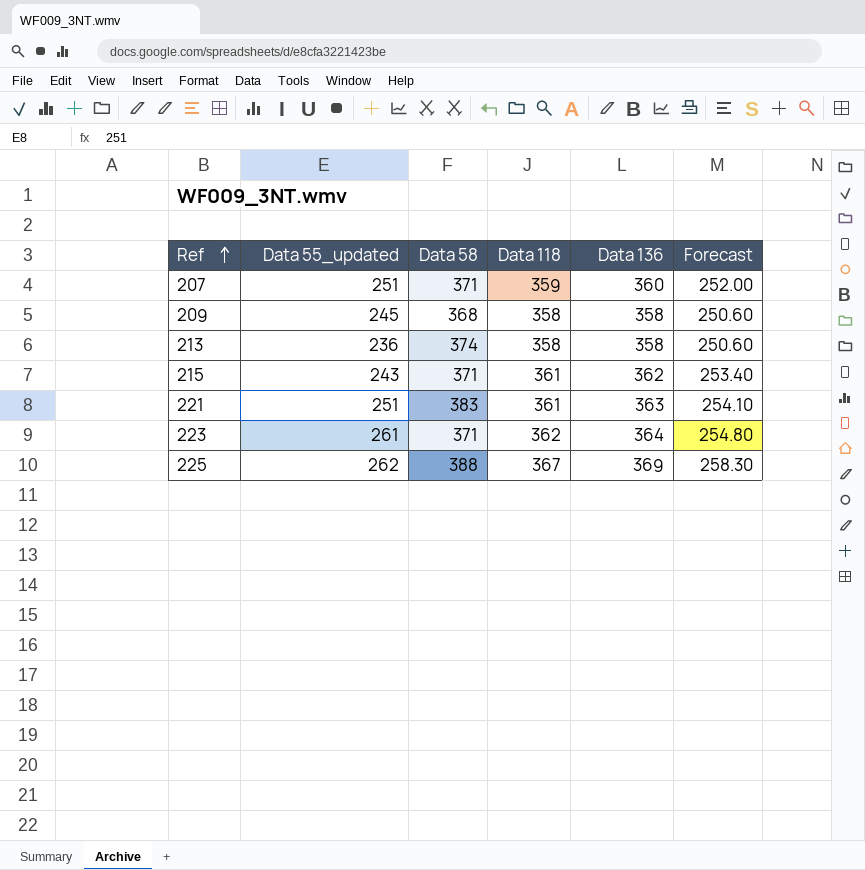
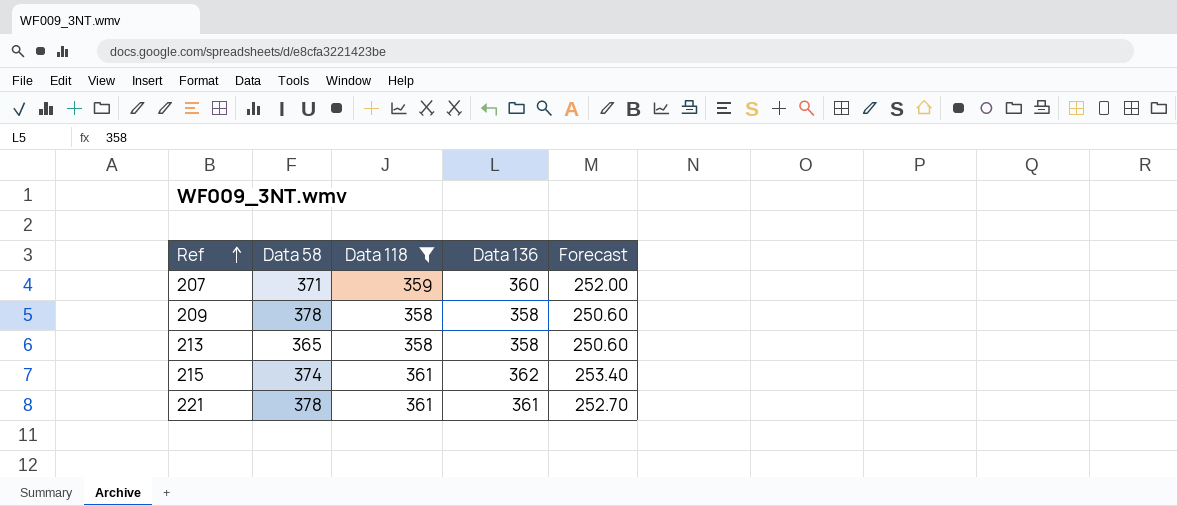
filter: none -> Data 118 <= 361
column Data 55_updated | position: 2 -> none
209 | Data 58: 368 -> 378
213 | Data 58: 374 -> 365
215 | Data 58: 371 -> 374
221 | Data 58: 383 -> 378
221 | Data 136: 363 -> 361
221 | Forecast: 254.10 -> 252.70

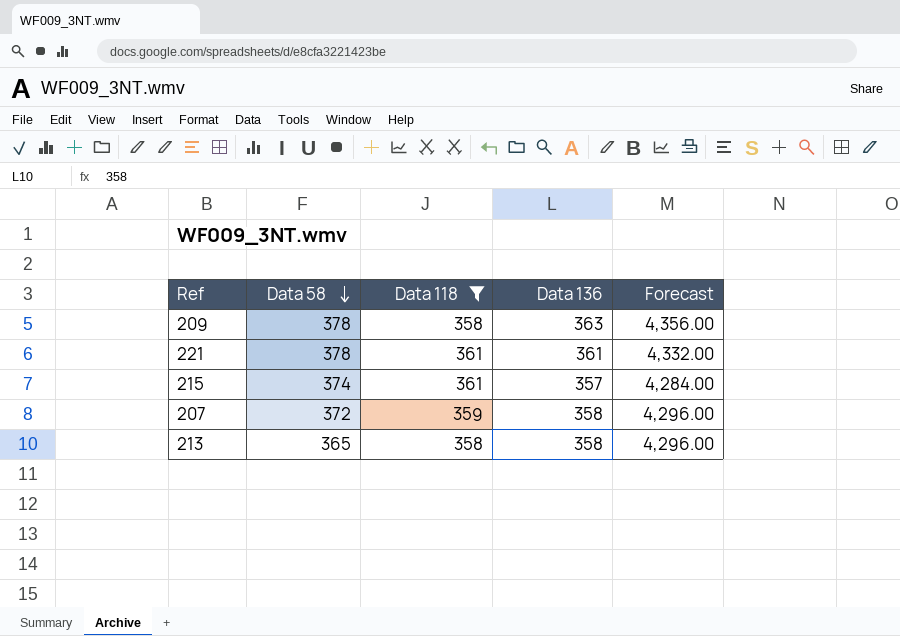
row order: Ref ascending -> Data 58 descending
column Forecast | formula: [Data 136] * 0.7 -> [Data 136] * 12
209 | Data 136: 358 -> 363
215 | Data 136: 362 -> 357
207 | Data 58: 371 -> 372
207 | Data 136: 360 -> 358

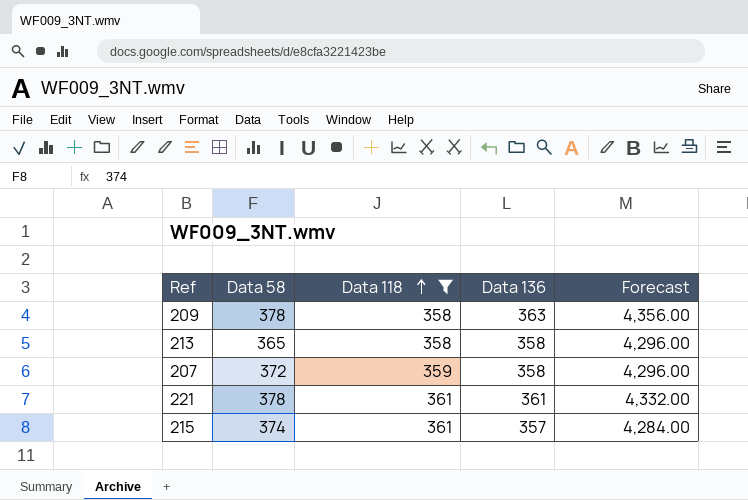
row order: Data 58 descending -> Data 118 ascending

